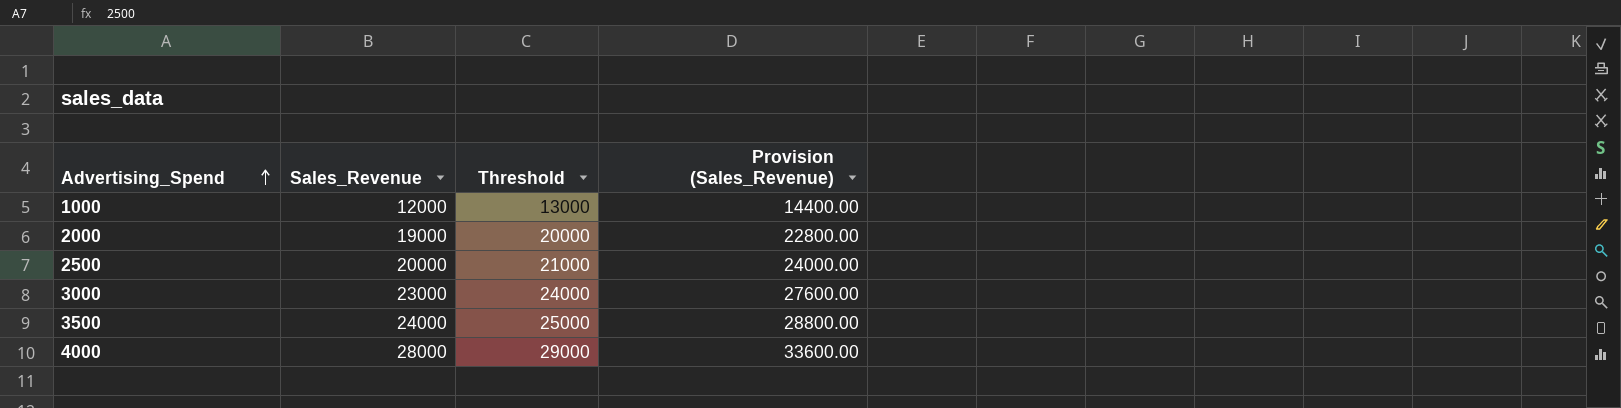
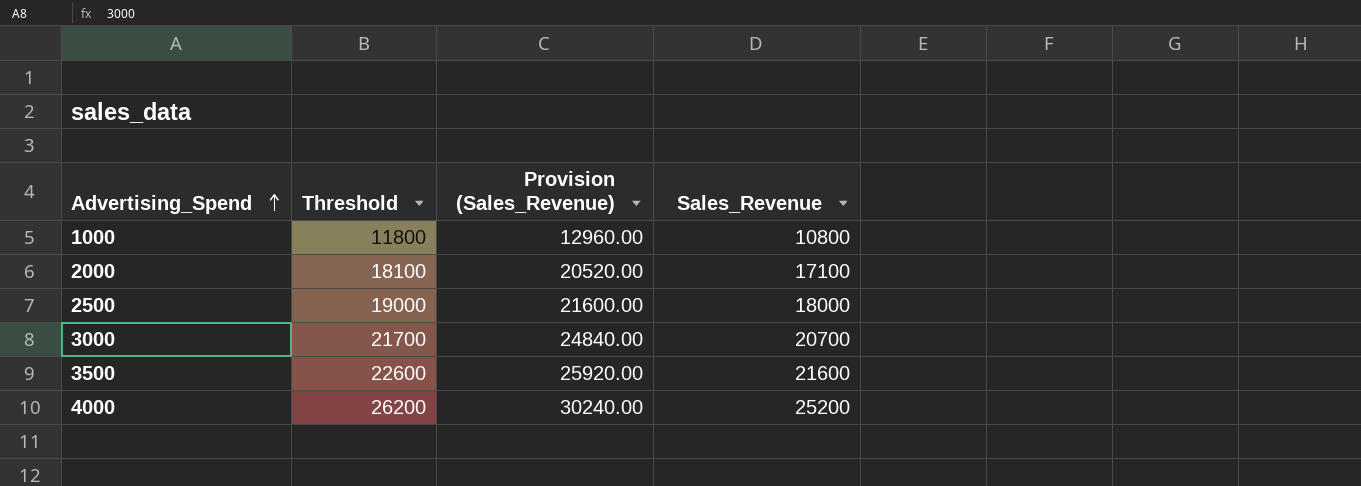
column Sales_Revenue | position: 2 -> 4
1000 | Threshold: 13000 -> 11800
1000 | Provision (Sales_Revenue): 14400.00 -> 12960.00
1000 | Sales_Revenue: 12000 -> 10800
2000 | Threshold: 20000 -> 18100
2000 | Provision (Sales_Revenue): 22800.00 -> 20520.00
2000 | Sales_Revenue: 19000 -> 17100
2500 | Threshold: 21000 -> 19000
2500 | Provision (Sales_Revenue): 24000.00 -> 21600.00
2500 | Sales_Revenue: 20000 -> 18000
3000 | Threshold: 24000 -> 21700
3000 | Provision (Sales_Revenue): 27600.00 -> 24840.00
3000 | Sales_Revenue: 23000 -> 20700
3500 | Threshold: 25000 -> 22600
3500 | Provision (Sales_Revenue): 28800.00 -> 25920.00
3500 | Sales_Revenue: 24000 -> 21600
4000 | Threshold: 29000 -> 26200
4000 | Provision (Sales_Revenue): 33600.00 -> 30240.00
4000 | Sales_Revenue: 28000 -> 25200

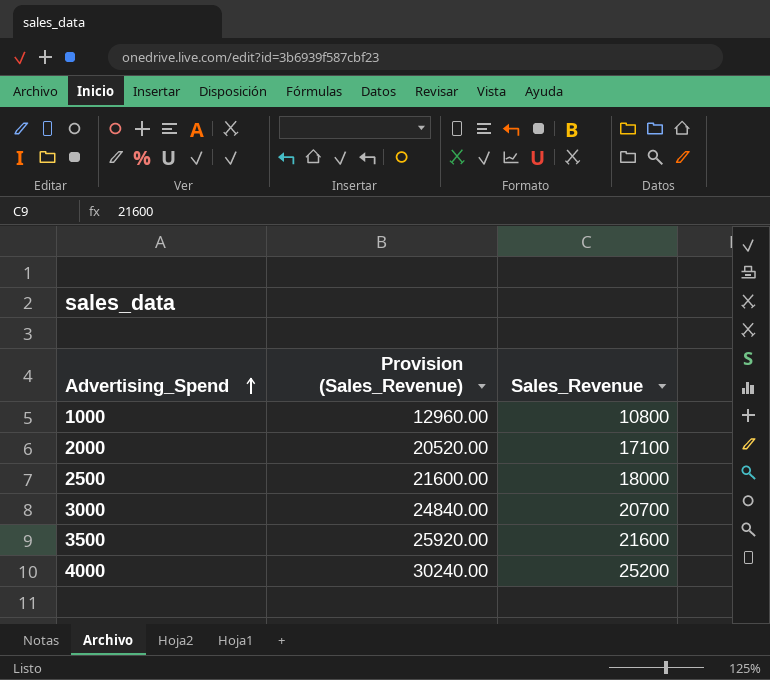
column Threshold | formula: [Sales_Revenue] + 1000 -> none

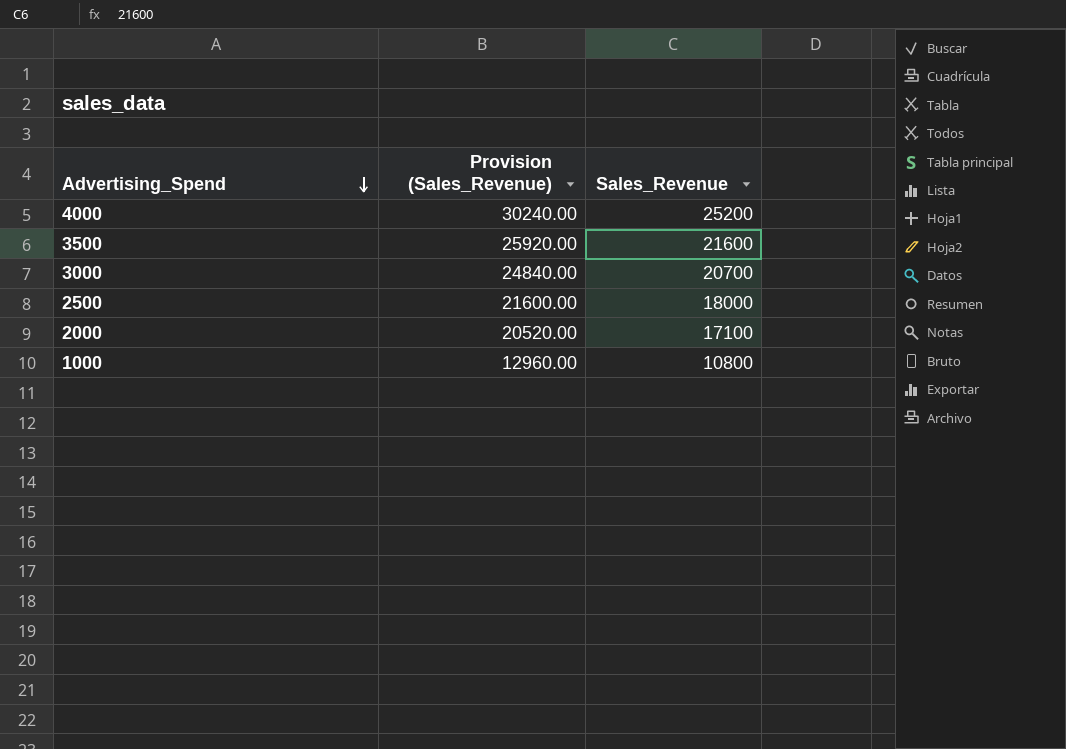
row order: Advertising_Spend ascending -> Advertising_Spend descending

